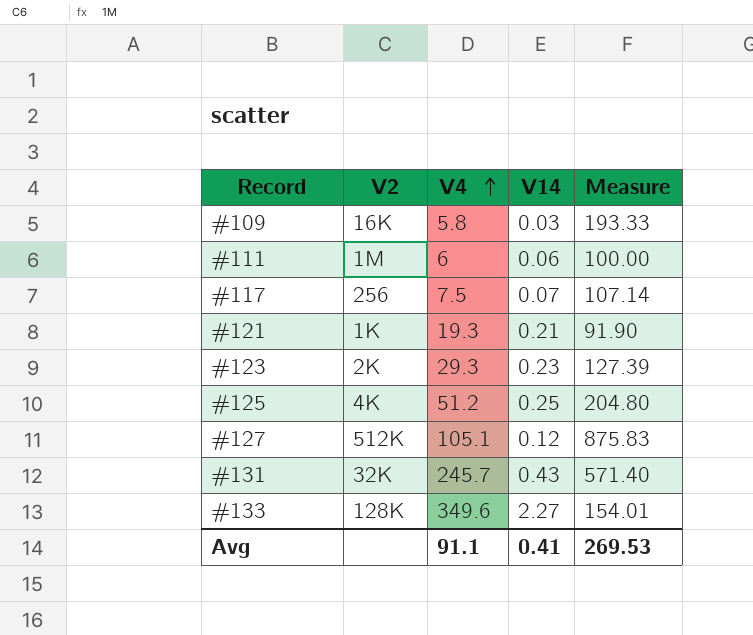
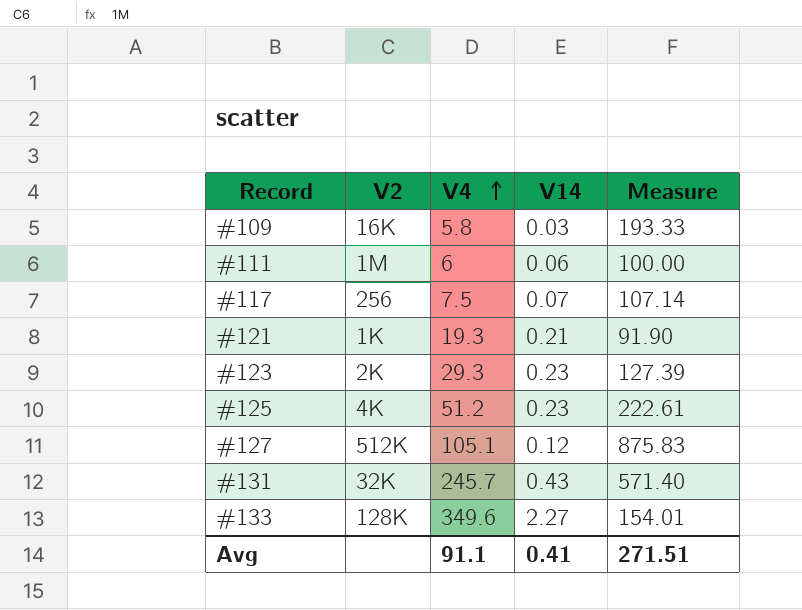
#125 | V14: 0.25 -> 0.23
#125 | Measure: 204.80 -> 222.61
Avg | Measure: 269.53 -> 271.51

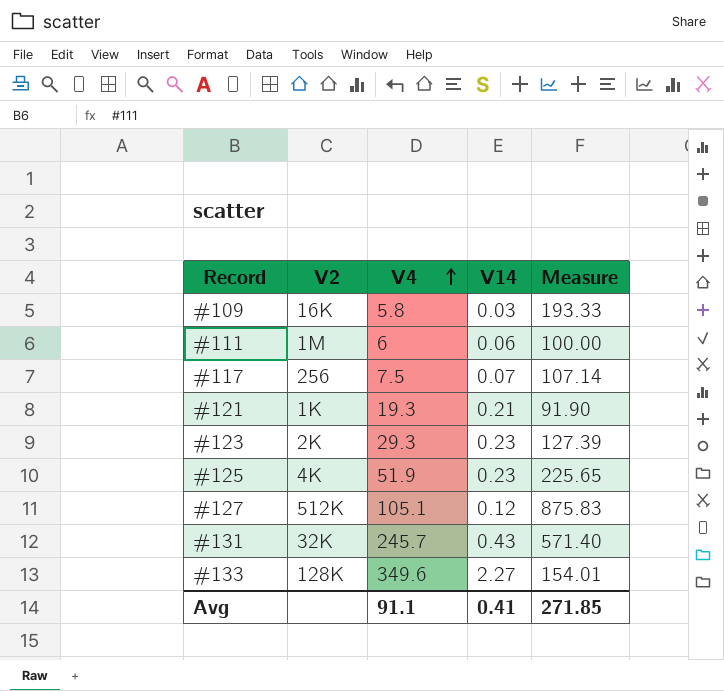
#125 | V4: 51.2 -> 51.9
#125 | Measure: 222.61 -> 225.65
Avg | Measure: 271.51 -> 271.85

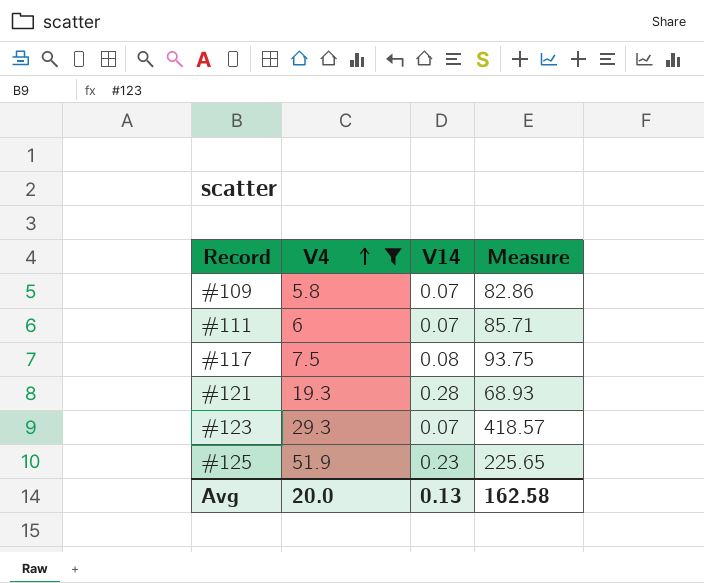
filter: none -> V4 <= 51.9
column V2 | position: 2 -> none
#109 | V14: 0.03 -> 0.07
#109 | Measure: 193.33 -> 82.86
#111 | V14: 0.06 -> 0.07
#111 | Measure: 100.00 -> 85.71
#117 | V14: 0.07 -> 0.08
#117 | Measure: 107.14 -> 93.75
#121 | V14: 0.21 -> 0.28
#121 | Measure: 91.90 -> 68.93
#123 | V14: 0.23 -> 0.07
#123 | Measure: 127.39 -> 418.57
Avg | V4: 91.1 -> 20.0
Avg | V14: 0.41 -> 0.13
Avg | Measure: 271.85 -> 162.58

